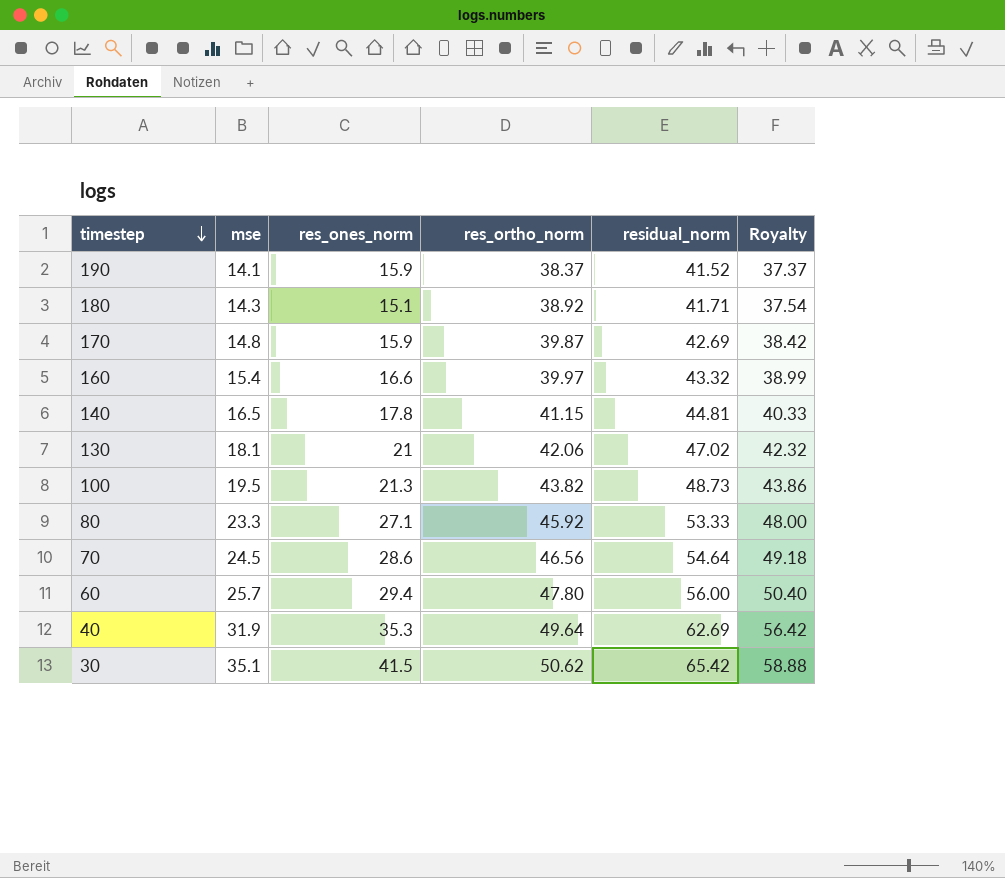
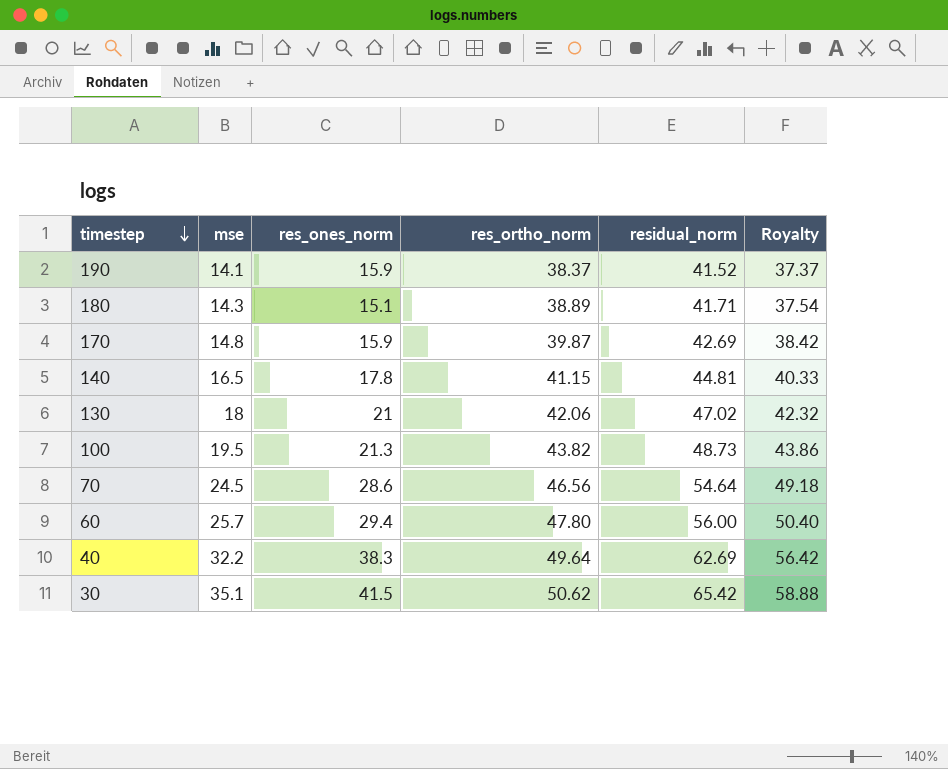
row 160: 15.4 | 16.6 | 39.97 | 43.32 | 38.99 -> none
row 80: 23.3 | 27.1 | 45.92 | 53.33 | 48.00 -> none
180 | res_ortho_norm: 38.92 -> 38.89
130 | mse: 18.1 -> 18
40 | mse: 31.9 -> 32.2
40 | res_ones_norm: 35.3 -> 38.3

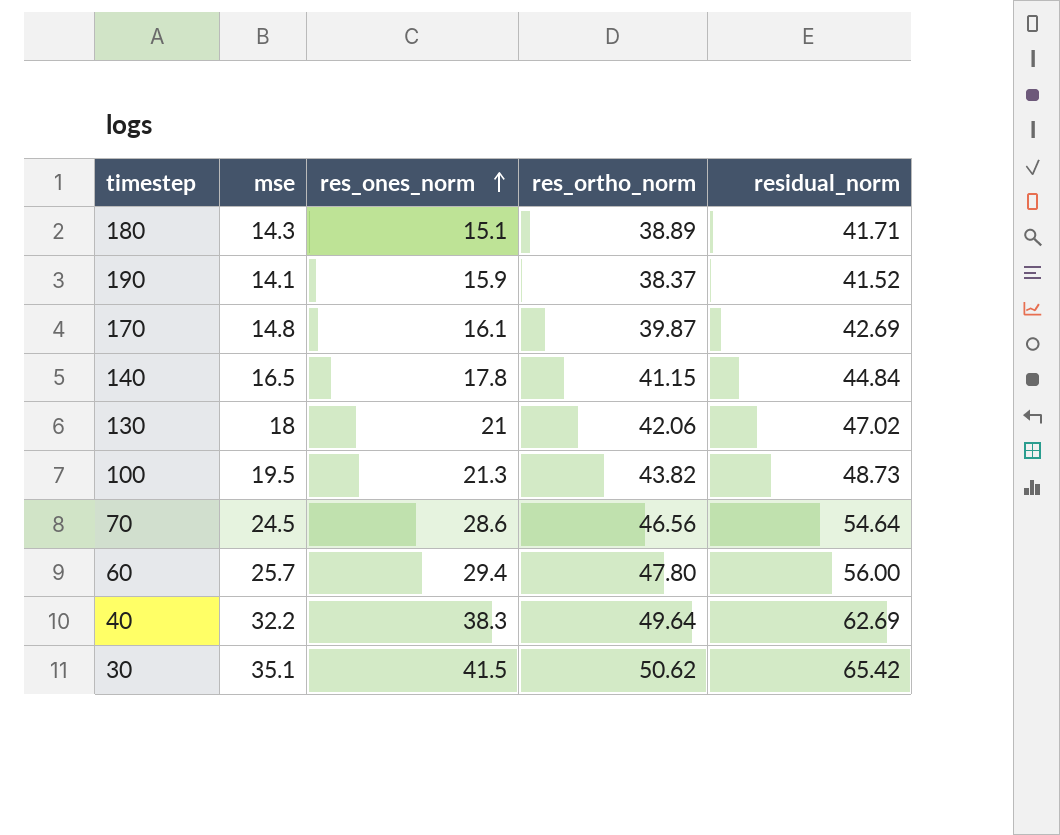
row order: timestep descending -> res_ones_norm ascending
column Royalty | formula: [residual_norm] * 0.9 -> none
170 | res_ones_norm: 15.9 -> 16.1
140 | residual_norm: 44.81 -> 44.84

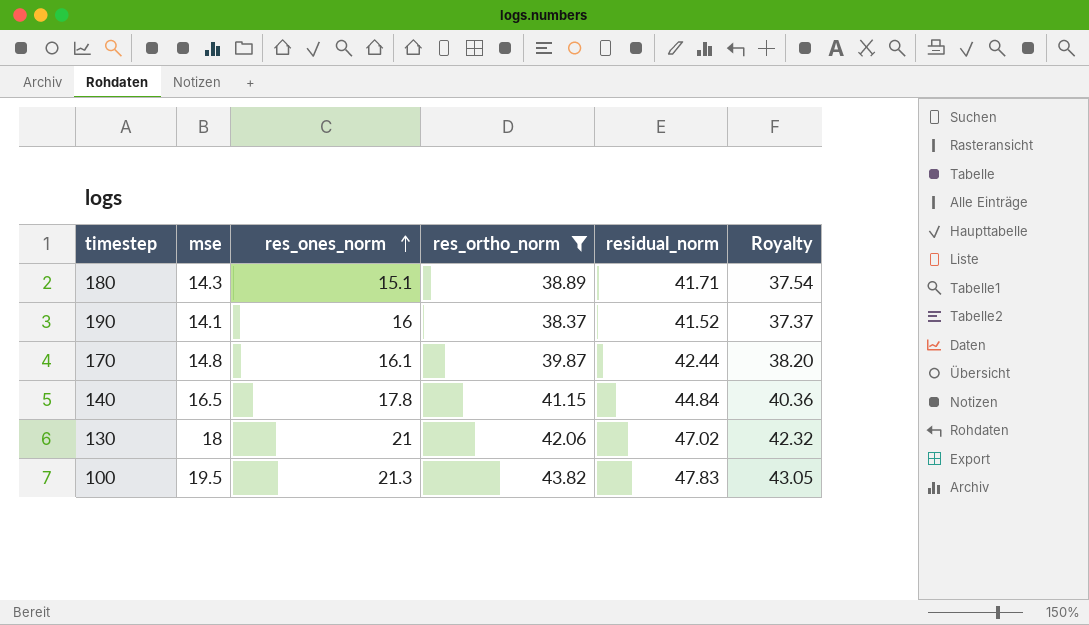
filter: none -> res_ortho_norm <= 43.82
column Royalty | formula: none -> [residual_norm] * 0.9
190 | res_ones_norm: 15.9 -> 16
170 | residual_norm: 42.69 -> 42.44
100 | residual_norm: 48.73 -> 47.83

